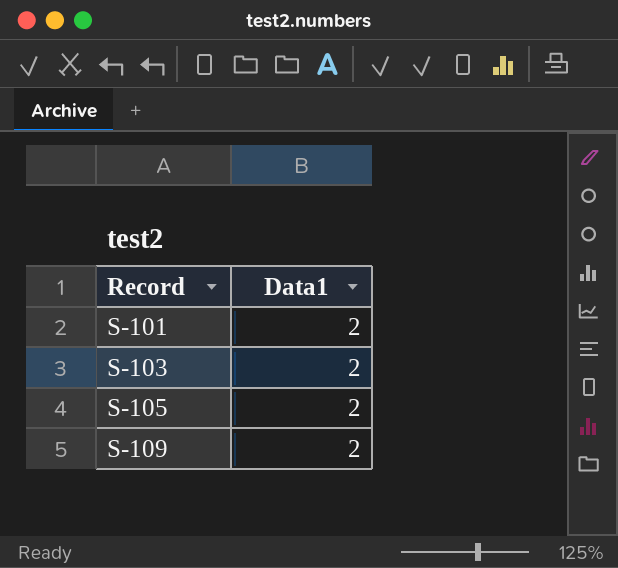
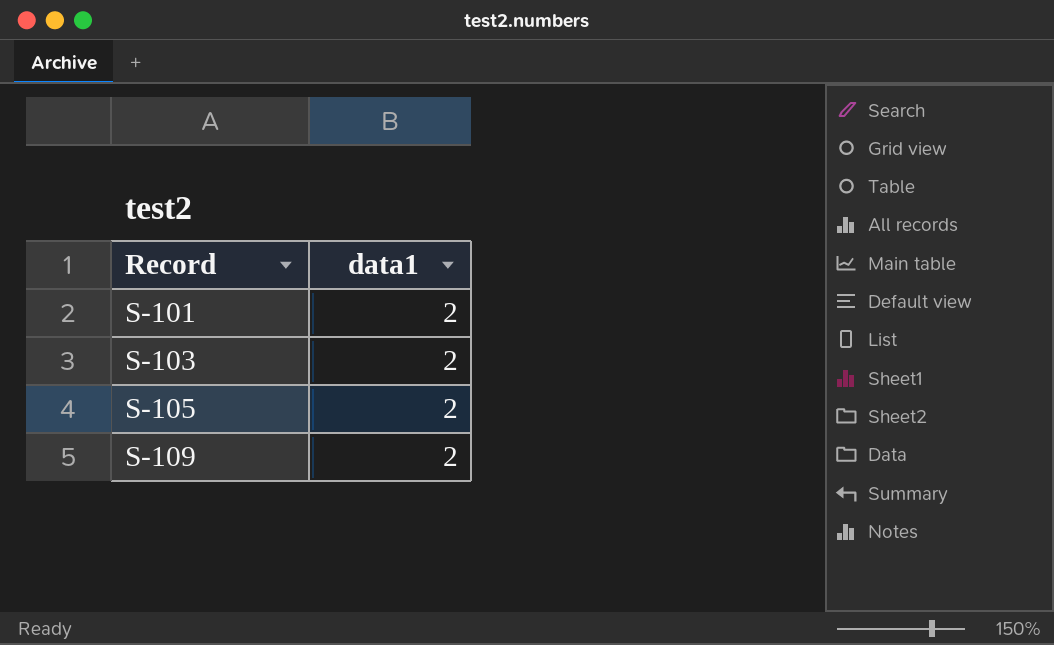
column name: Data1 -> data1

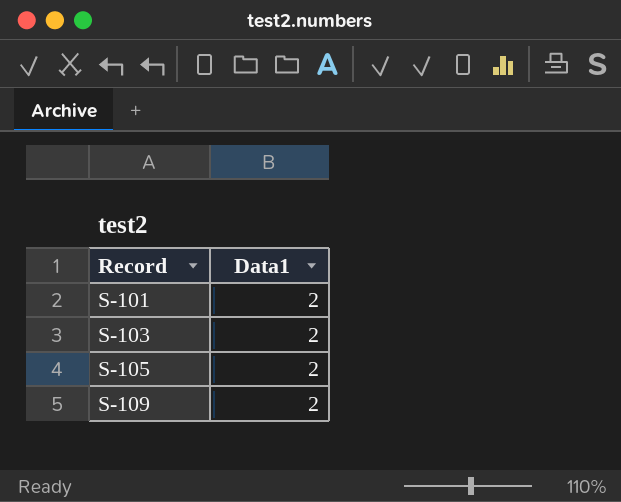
column name: data1 -> Data1

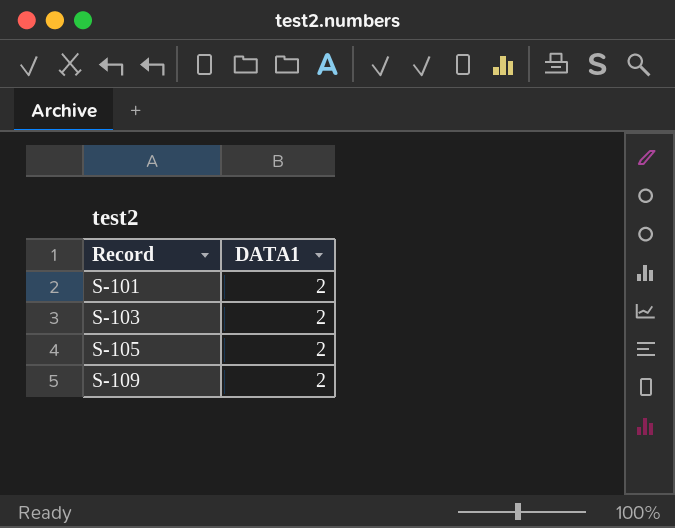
column name: Data1 -> DATA1

